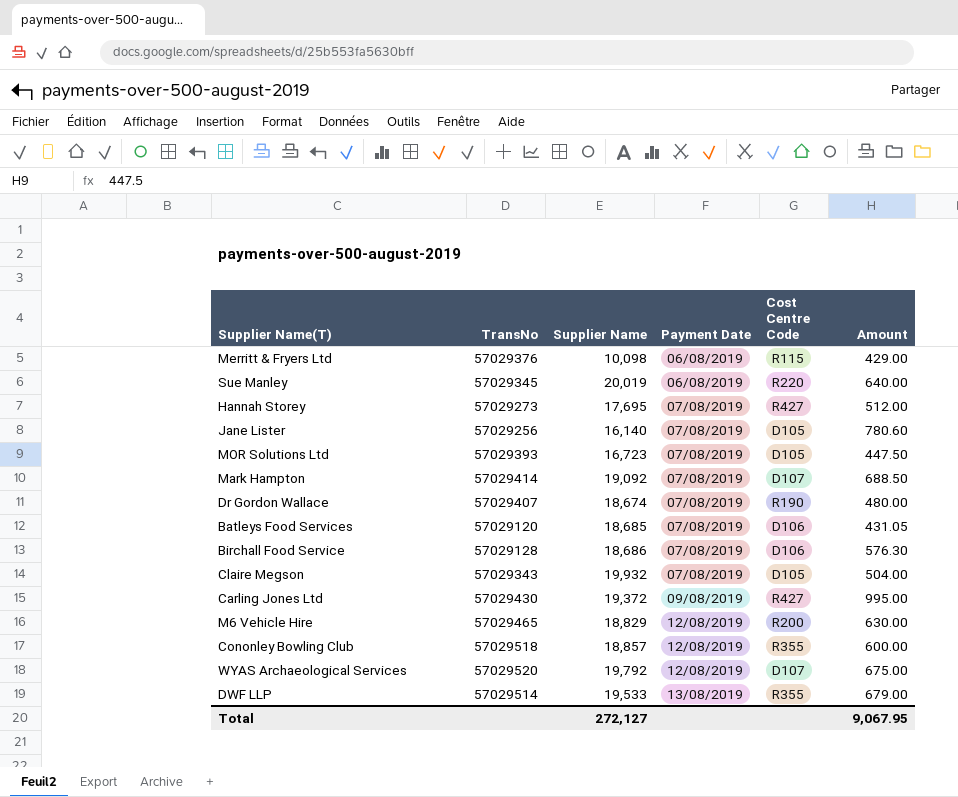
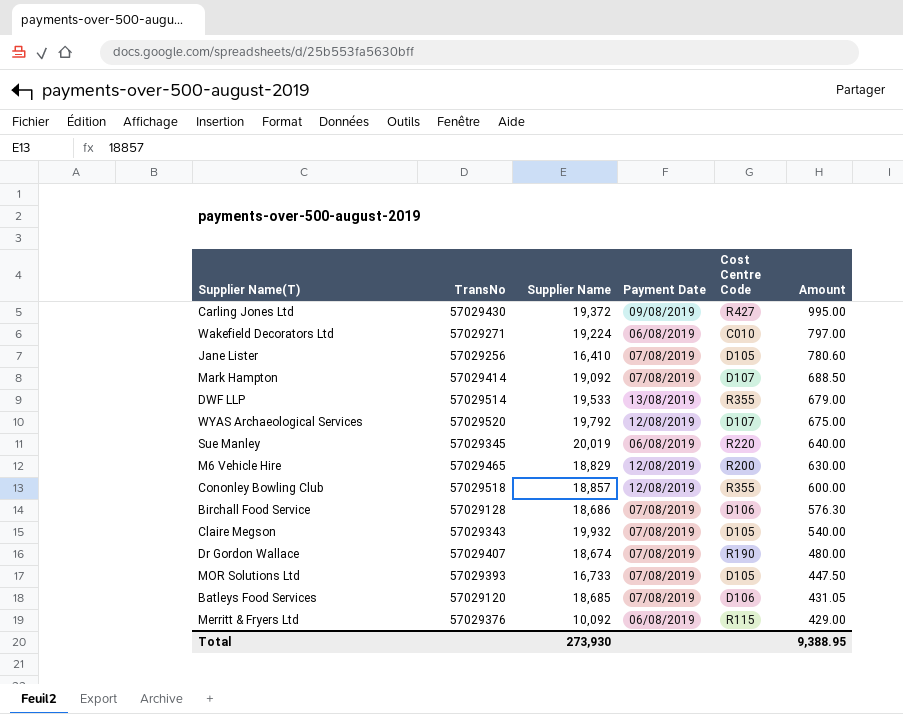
row order: Payment Date ascending -> Amount descending
row Hannah Storey: 57029273 | 17,695 | 07/08/2019 | R427 | 512.00 -> none
row Wakefield Decorators Ltd: none -> 57029271 | 19,224 | 06/08/2019 | C010 | 797.00
Jane Lister | Supplier Name: 16,140 -> 16,410
Claire Megson | Amount: 504.00 -> 540.00
MOR Solutions Ltd | Supplier Name: 16,723 -> 16,733
Merritt & Fryers Ltd | Supplier Name: 10,098 -> 10,092
Total | Supplier Name: 272,127 -> 273,930
Total | Amount: 9,067.95 -> 9,388.95

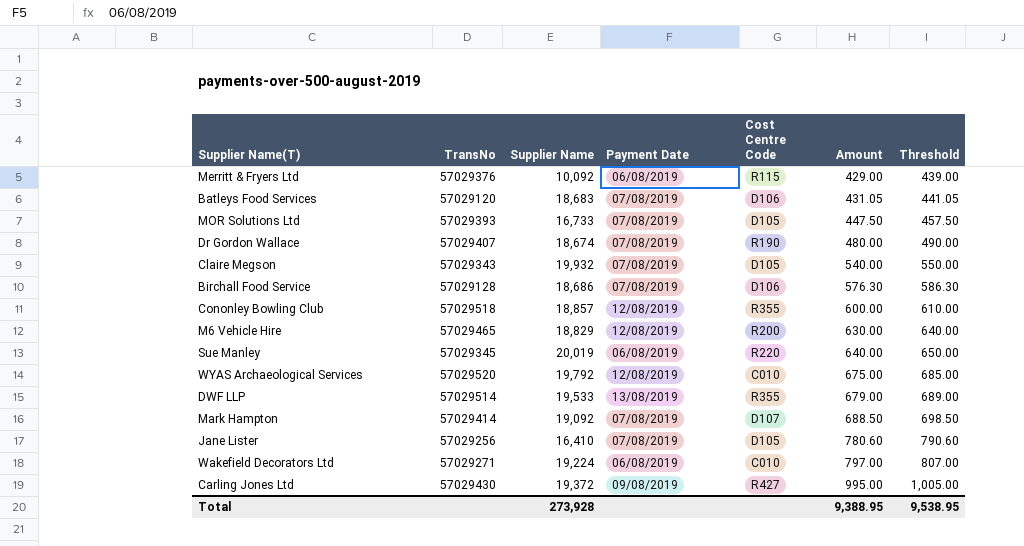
row order: Amount descending -> Amount ascending
column Threshold | formula: none -> [Amount] + 10
Batleys Food Services | Supplier Name: 18,685 -> 18,683
WYAS Archaeological Services | Cost Centre Code: D107 -> C010
Total | Supplier Name: 273,930 -> 273,928

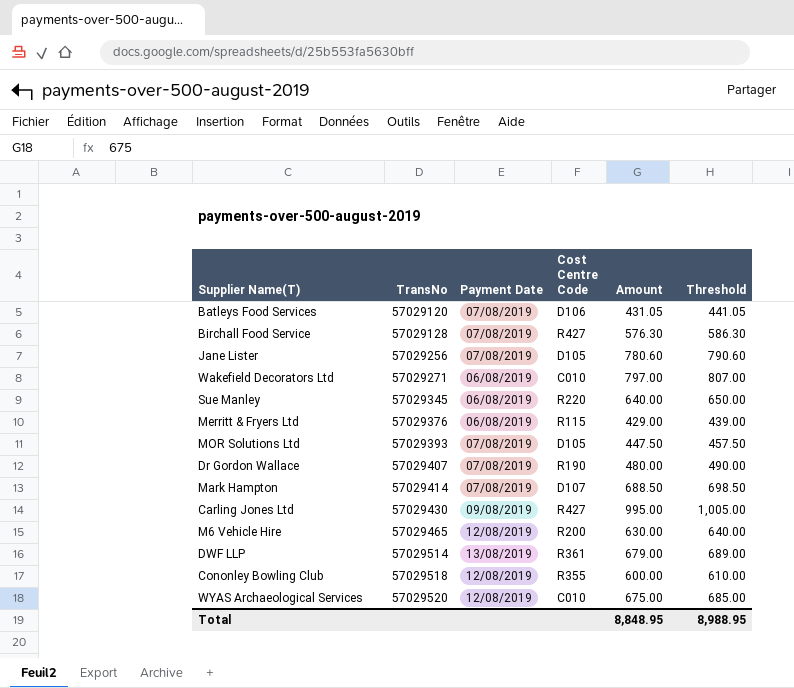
row order: Amount ascending -> TransNo ascending
column Supplier Name | position: 3 -> none
row Claire Megson: 57029343 | 19,932 | 07/08/2019 | D105 | 540.00 | 550.00 -> none
Birchall Food Service | Cost Centre Code: D106 -> R427
DWF LLP | Cost Centre Code: R355 -> R361
Total | Amount: 9,388.95 -> 8,848.95
Total | Threshold: 9,538.95 -> 8,988.95

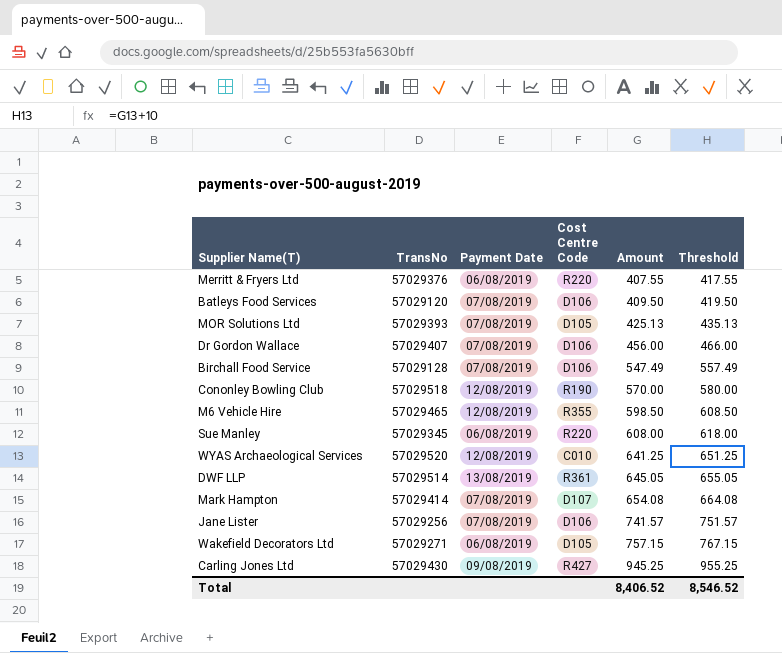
row order: TransNo ascending -> Amount ascending
Merritt & Fryers Ltd | Cost Centre Code: R115 -> R220
Merritt & Fryers Ltd | Amount: 429.00 -> 407.55
Merritt & Fryers Ltd | Threshold: 439.00 -> 417.55
Batleys Food Services | Amount: 431.05 -> 409.50
Batleys Food Services | Threshold: 441.05 -> 419.50
MOR Solutions Ltd | Amount: 447.50 -> 425.13
MOR Solutions Ltd | Threshold: 457.50 -> 435.13
Dr Gordon Wallace | Cost Centre Code: R190 -> D106
Dr Gordon Wallace | Amount: 480.00 -> 456.00
Dr Gordon Wallace | Threshold: 490.00 -> 466.00
Birchall Food Service | Cost Centre Code: R427 -> D106
Birchall Food Service | Amount: 576.30 -> 547.49
Birchall Food Service | Threshold: 586.30 -> 557.49
Cononley Bowling Club | Cost Centre Code: R355 -> R190
Cononley Bowling Club | Amount: 600.00 -> 570.00
Cononley Bowling Club | Threshold: 610.00 -> 580.00
M6 Vehicle Hire | Cost Centre Code: R200 -> R355
M6 Vehicle Hire | Amount: 630.00 -> 598.50
M6 Vehicle Hire | Threshold: 640.00 -> 608.50
Sue Manley | Amount: 640.00 -> 608.00
Sue Manley | Threshold: 650.00 -> 618.00
WYAS Archaeological Services | Amount: 675.00 -> 641.25
WYAS Archaeological Services | Threshold: 685.00 -> 651.25
DWF LLP | Amount: 679.00 -> 645.05
DWF LLP | Threshold: 689.00 -> 655.05
Mark Hampton | Amount: 688.50 -> 654.08
Mark Hampton | Threshold: 698.50 -> 664.08
Jane Lister | Cost Centre Code: D105 -> D106
Jane Lister | Amount: 780.60 -> 741.57
Jane Lister | Threshold: 790.60 -> 751.57
Wakefield Decorators Ltd | Cost Centre Code: C010 -> D105
Wakefield Decorators Ltd | Amount: 797.00 -> 757.15
Wakefield Decorators Ltd | Threshold: 807.00 -> 767.15
Carling Jones Ltd | Amount: 995.00 -> 945.25
Carling Jones Ltd | Threshold: 1,005.00 -> 955.25
Total | Amount: 8,848.95 -> 8,406.52
Total | Threshold: 8,988.95 -> 8,546.52

